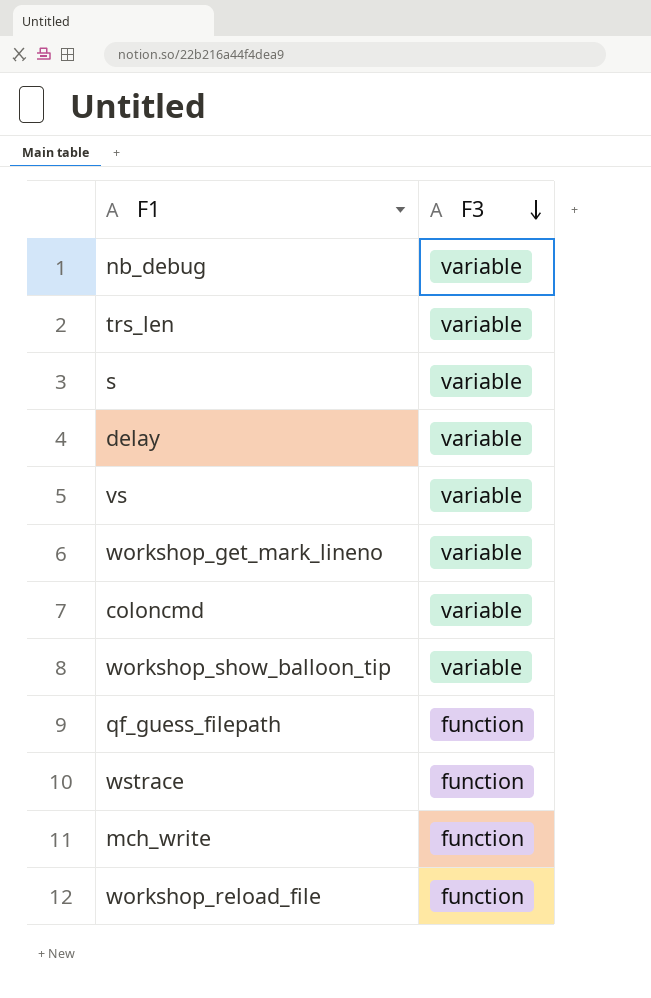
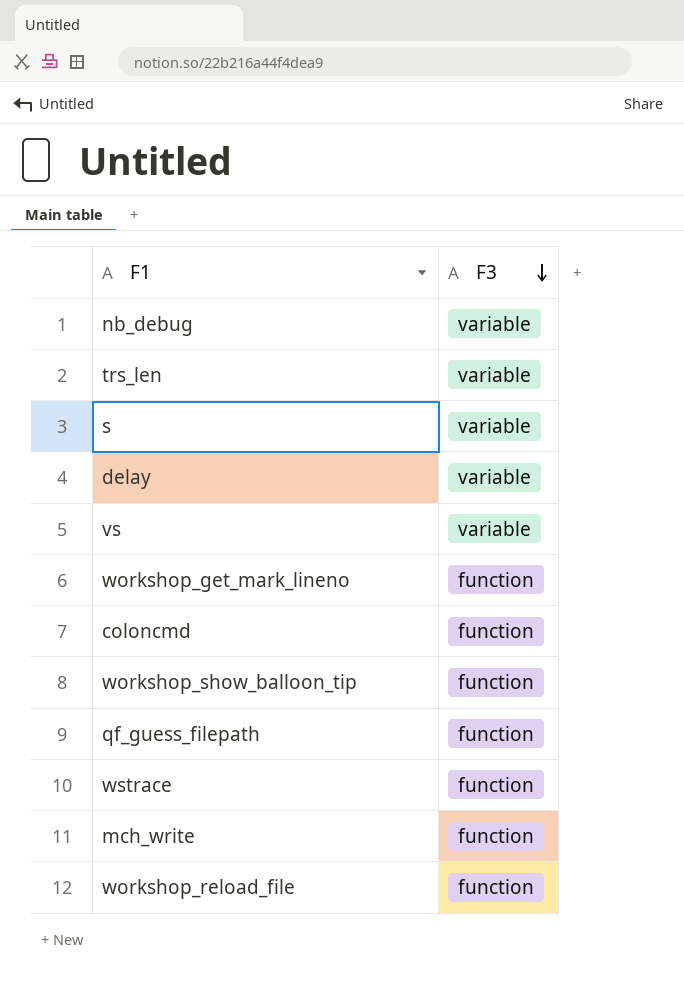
workshop_get_mark_lineno | F3: variable -> function
coloncmd | F3: variable -> function
workshop_show_balloon_tip | F3: variable -> function

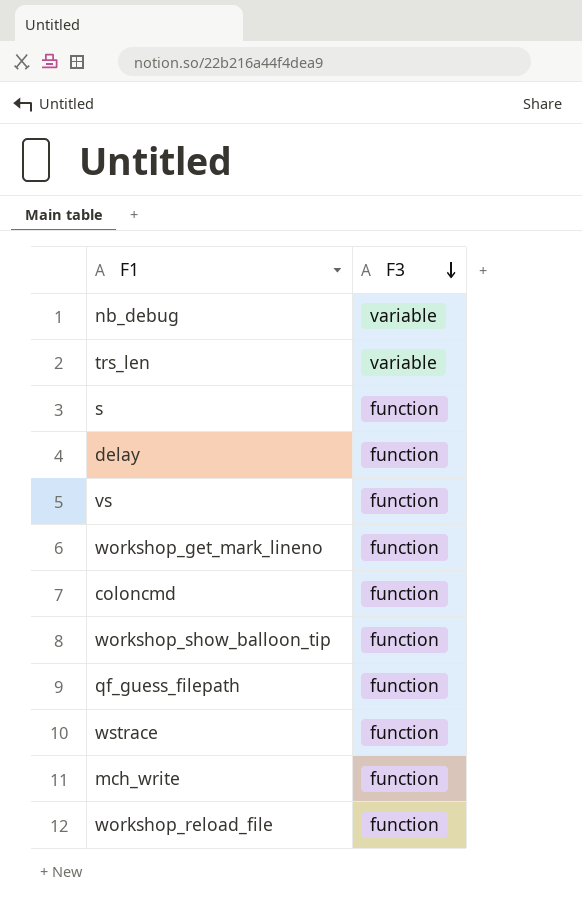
s | F3: variable -> function
delay | F3: variable -> function
vs | F3: variable -> function

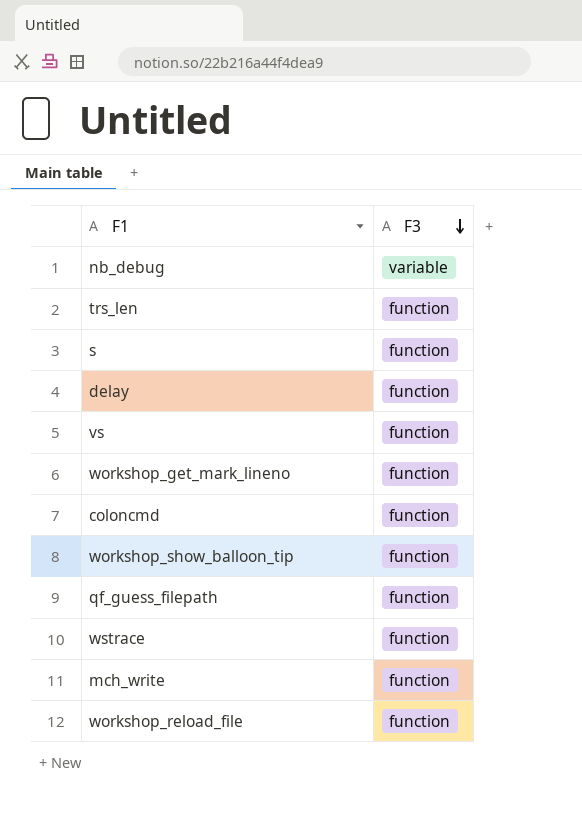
trs_len | F3: variable -> function

